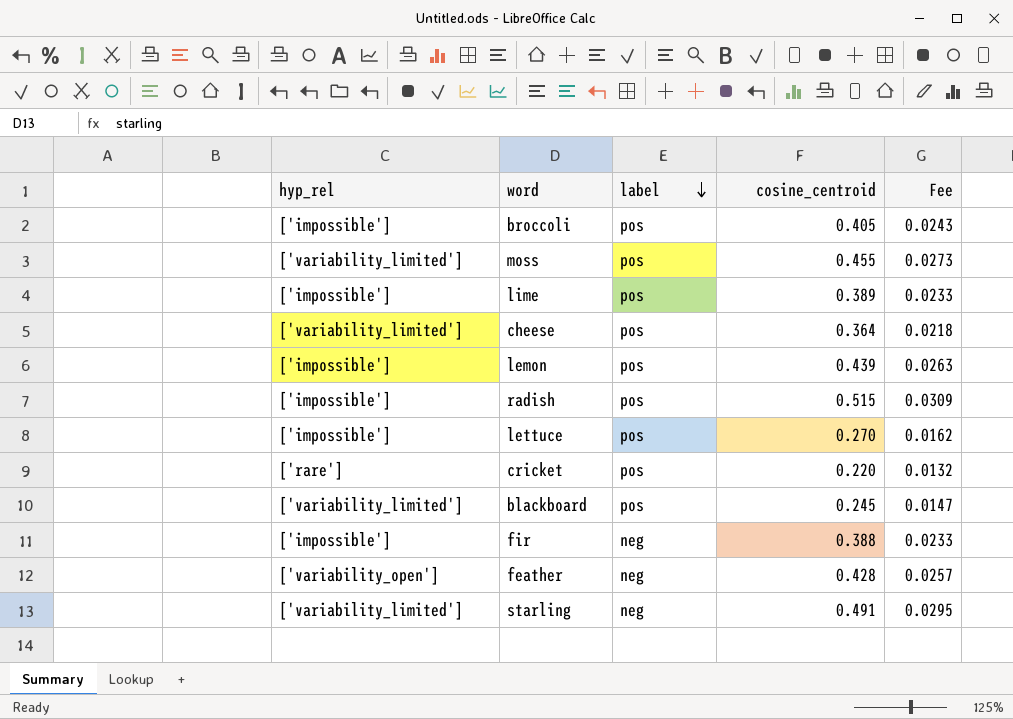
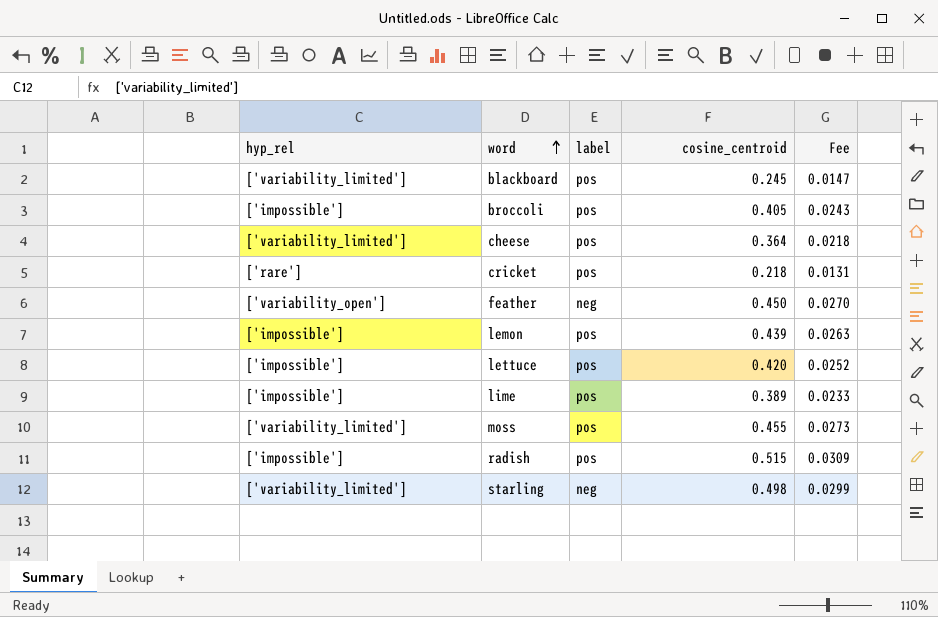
row order: label descending -> word ascending
row fir: ['impossible'] | neg | 0.388 | 0.0233 -> none
cricket | cosine_centroid: 0.220 -> 0.218
cricket | Fee: 0.0132 -> 0.0131
feather | cosine_centroid: 0.428 -> 0.450
feather | Fee: 0.0257 -> 0.0270
lettuce | cosine_centroid: 0.270 -> 0.420
lettuce | Fee: 0.0162 -> 0.0252
starling | cosine_centroid: 0.491 -> 0.498
starling | Fee: 0.0295 -> 0.0299

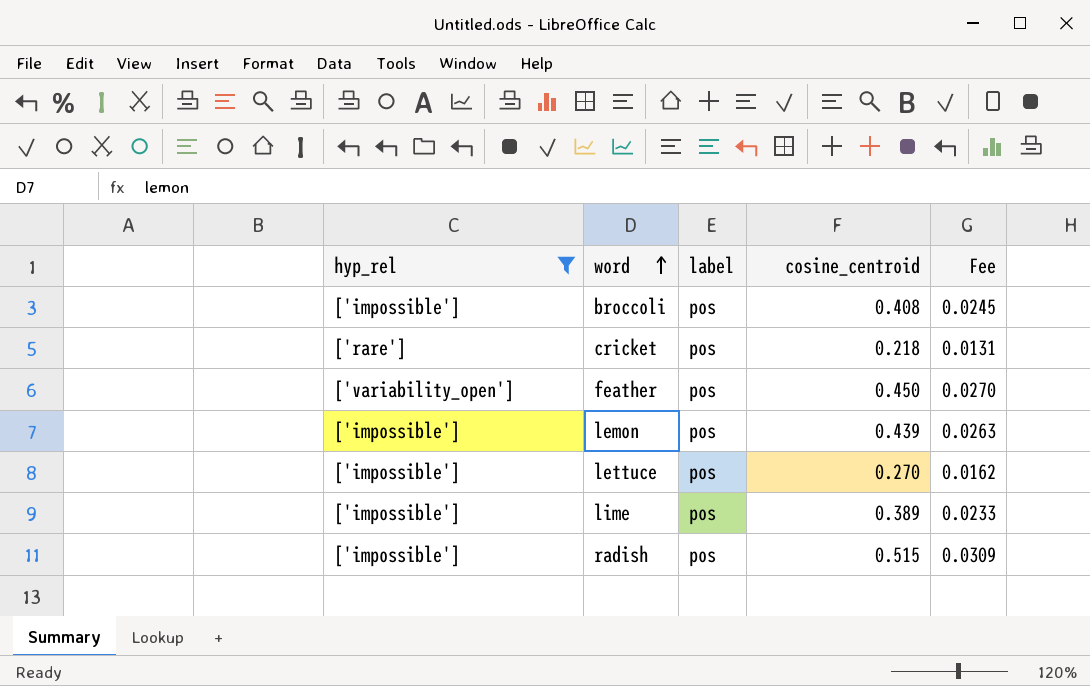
filter: none -> hyp_rel != ['variability_limited']
broccoli | cosine_centroid: 0.405 -> 0.408
broccoli | Fee: 0.0243 -> 0.0245
feather | label: neg -> pos
lettuce | cosine_centroid: 0.420 -> 0.270
lettuce | Fee: 0.0252 -> 0.0162

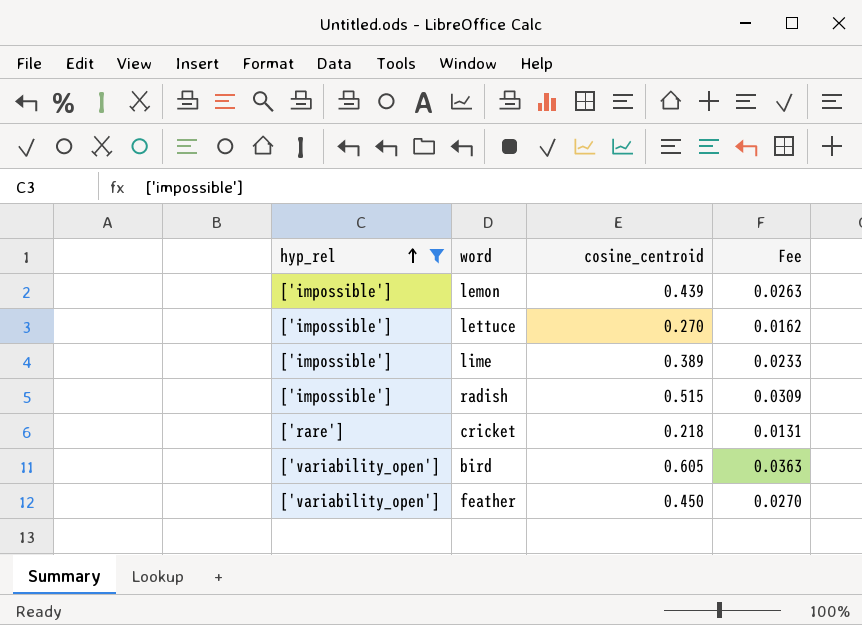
row order: word ascending -> hyp_rel ascending
column label | position: 3 -> none
row broccoli: ['impossible'] | pos | 0.408 | 0.0245 -> none
row bird: none -> ['variability_open'] | 0.605 | 0.0363

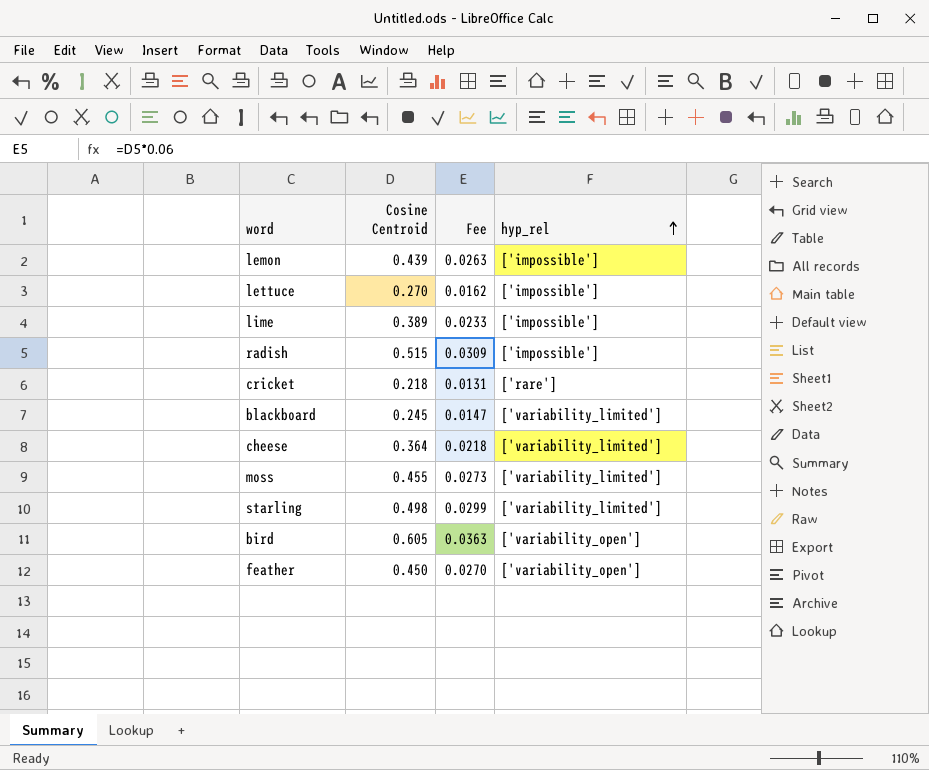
filter: hyp_rel != ['variability_limited'] -> none
column name: cosine_centroid -> Cosine Centroid
column hyp_rel | position: 1 -> 4

